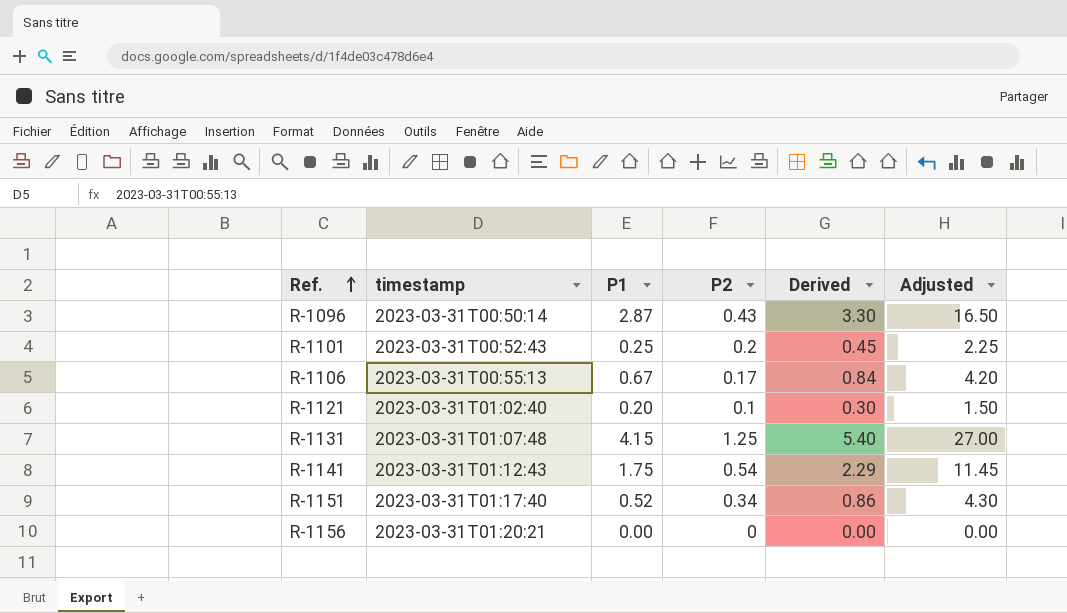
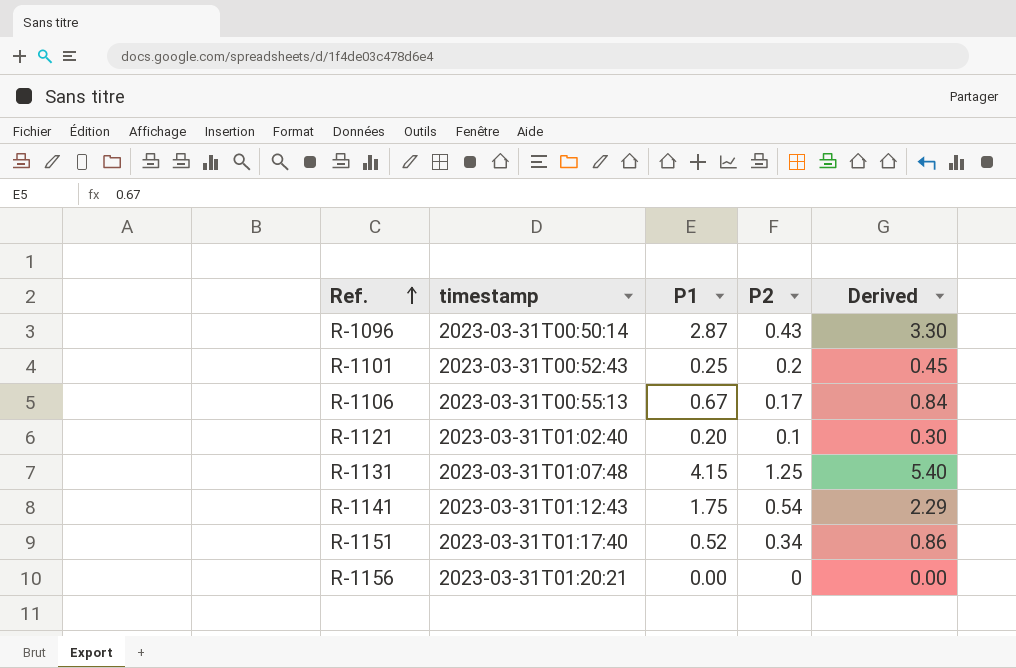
column Adjusted | formula: [Derived] * 5 -> none

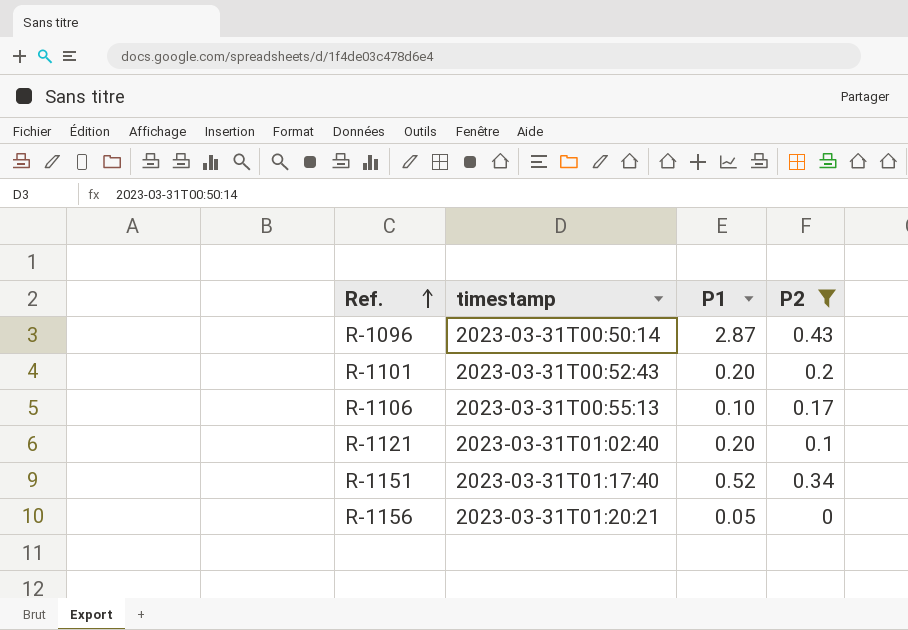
filter: none -> P2 <= 0.43
column Derived | formula: [P1] + [P2] -> none
R-1101 | P1: 0.25 -> 0.20
R-1106 | P1: 0.67 -> 0.10
R-1156 | P1: 0.00 -> 0.05

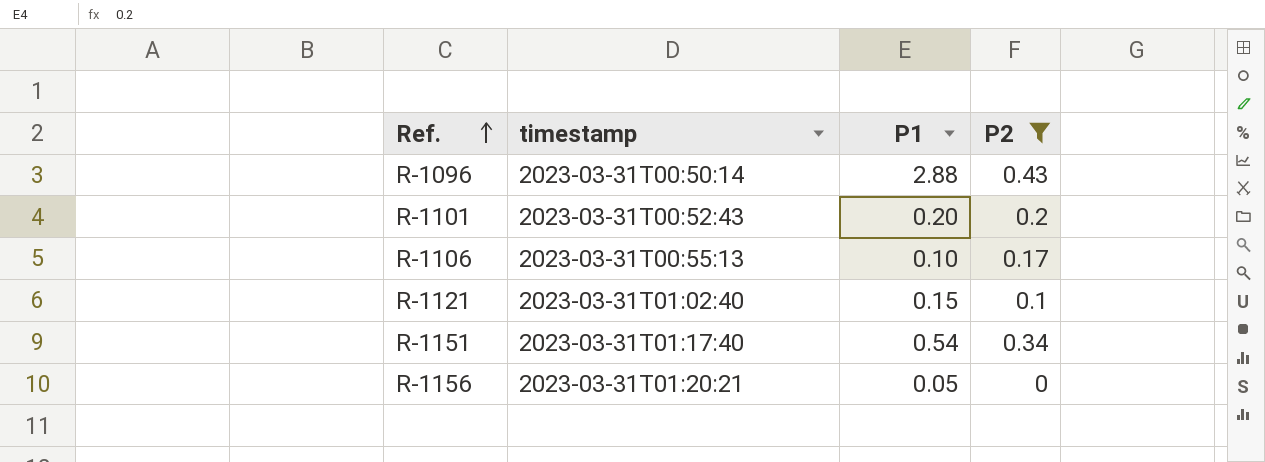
R-1096 | P1: 2.87 -> 2.88
R-1121 | P1: 0.20 -> 0.15
R-1151 | P1: 0.52 -> 0.54

